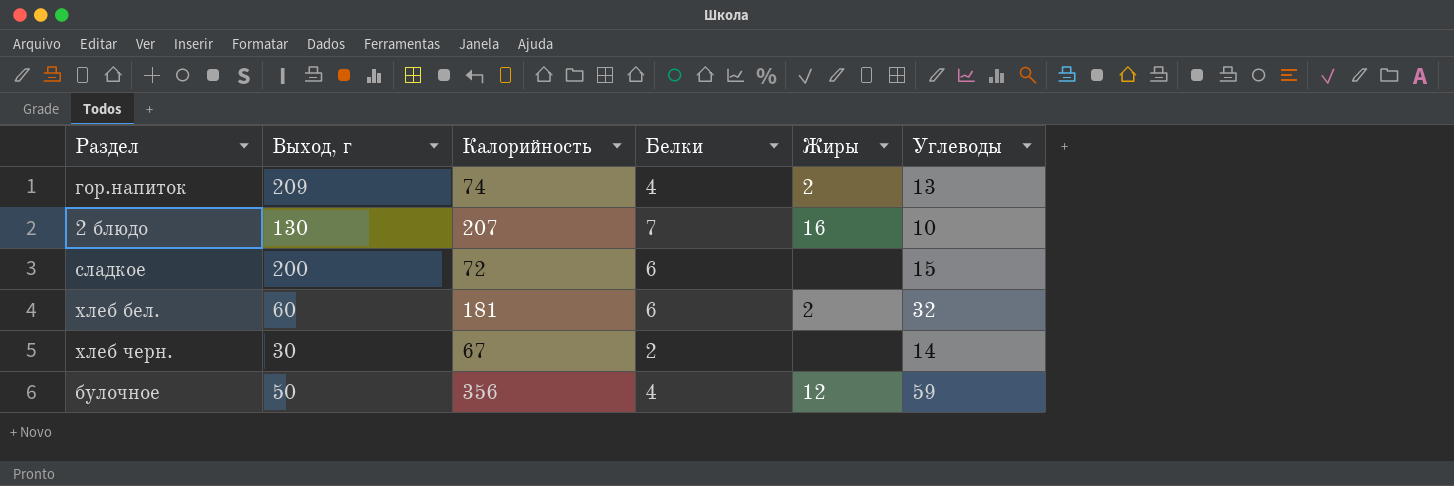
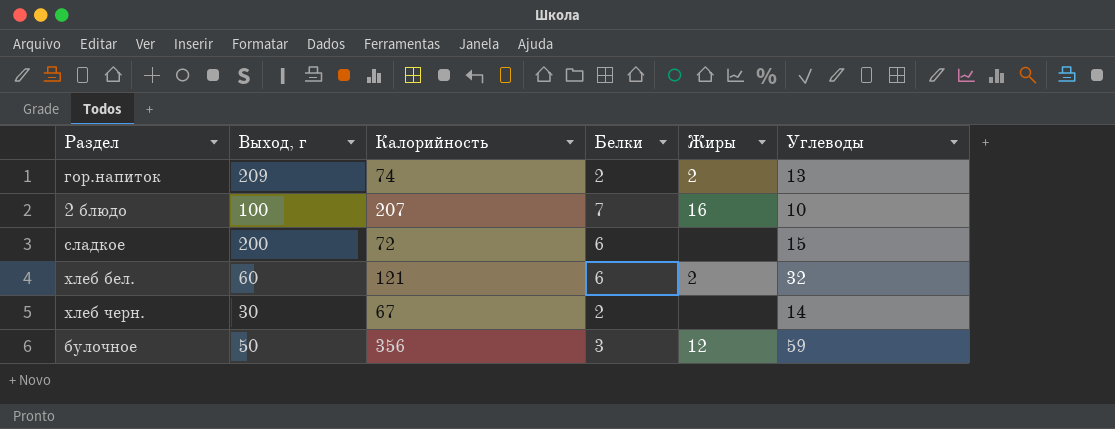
гор.напиток | Белки: 4 -> 2
2 блюдо | Выход, г: 130 -> 100
хлеб бел. | Калорийность: 181 -> 121
булочное | Белки: 4 -> 3

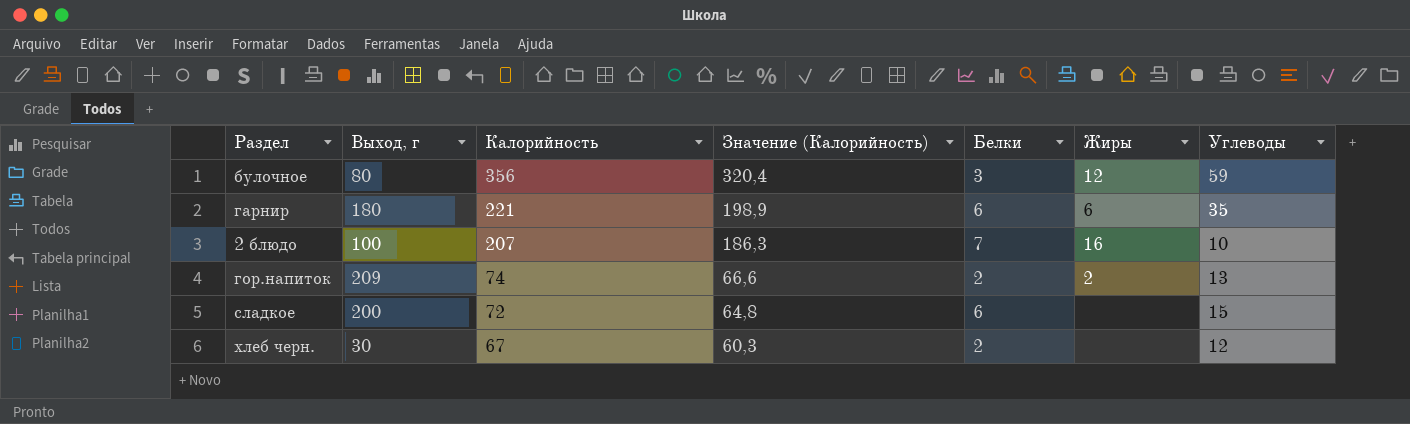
row order: none -> Калорийность descending
column Значение (Калорийность) | formula: none -> [Калорийность] * 0,9
row хлеб бел.: 60 | 121 | 6 | 2 | 32 -> none
булочное | Выход, г: 50 -> 80
row гарнир: none -> 180 | 221 | 198,9 | 6 | 6 | 35
хлеб черн. | Углеводы: 14 -> 12

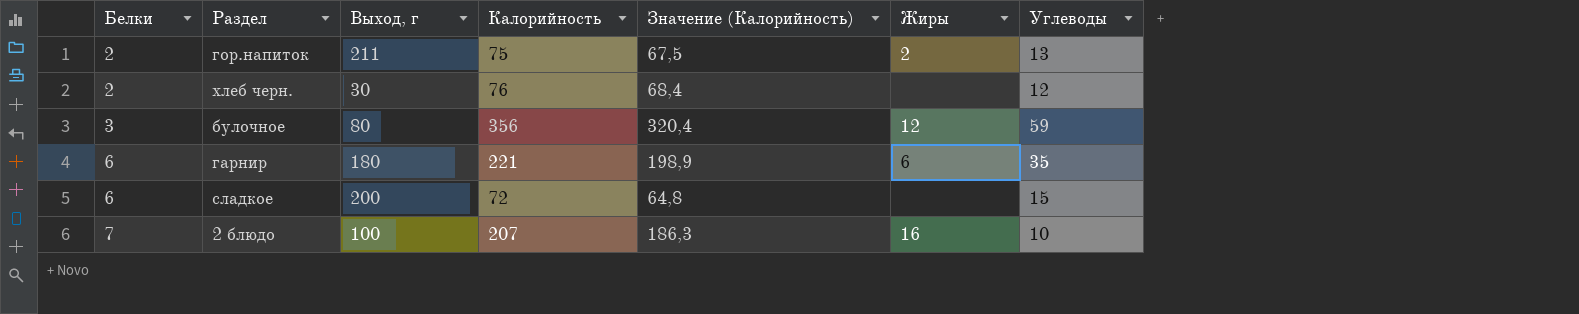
row order: Калорийность descending -> Белки ascending
column Белки | position: 5 -> 1
гор.напиток | Выход, г: 209 -> 211
гор.напиток | Калорийность: 74 -> 75
гор.напиток | Значение (Калорийность): 66,6 -> 67,5
хлеб черн. | Калорийность: 67 -> 76
хлеб черн. | Значение (Калорийность): 60,3 -> 68,4

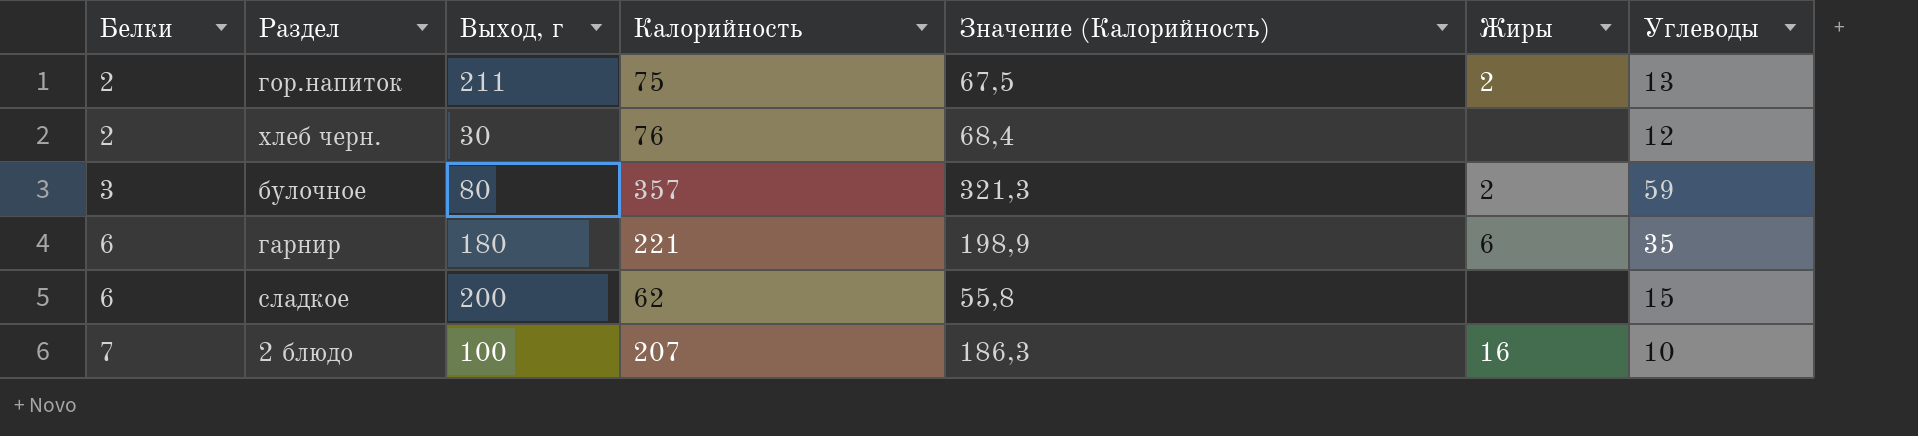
булочное | Калорийность: 356 -> 357
булочное | Значение (Калорийность): 320,4 -> 321,3
булочное | Жиры: 12 -> 2
сладкое | Калорийность: 72 -> 62
сладкое | Значение (Калорийность): 64,8 -> 55,8

